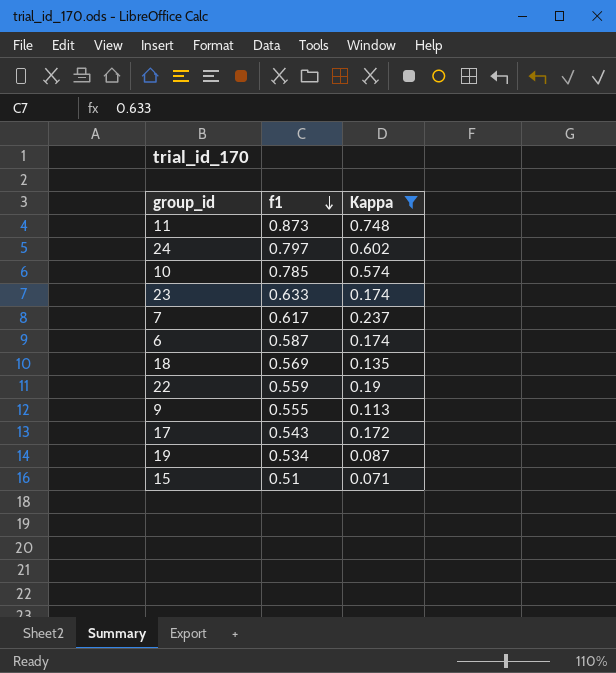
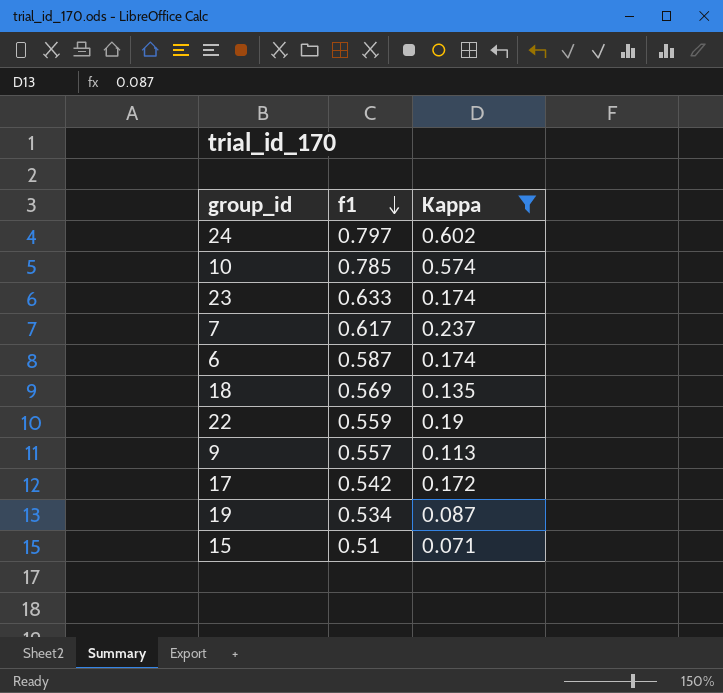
row 11: 0.873 | 0.748 -> none
9 | f1: 0.555 -> 0.557
17 | f1: 0.543 -> 0.542

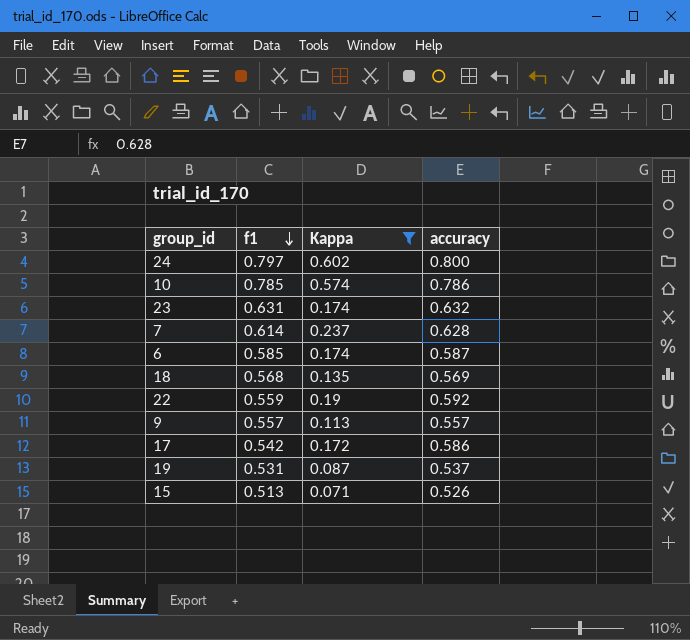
column accuracy | position: none -> 4
23 | f1: 0.633 -> 0.631
7 | f1: 0.617 -> 0.614
6 | f1: 0.587 -> 0.585
18 | f1: 0.569 -> 0.568
19 | f1: 0.534 -> 0.531
15 | f1: 0.51 -> 0.513

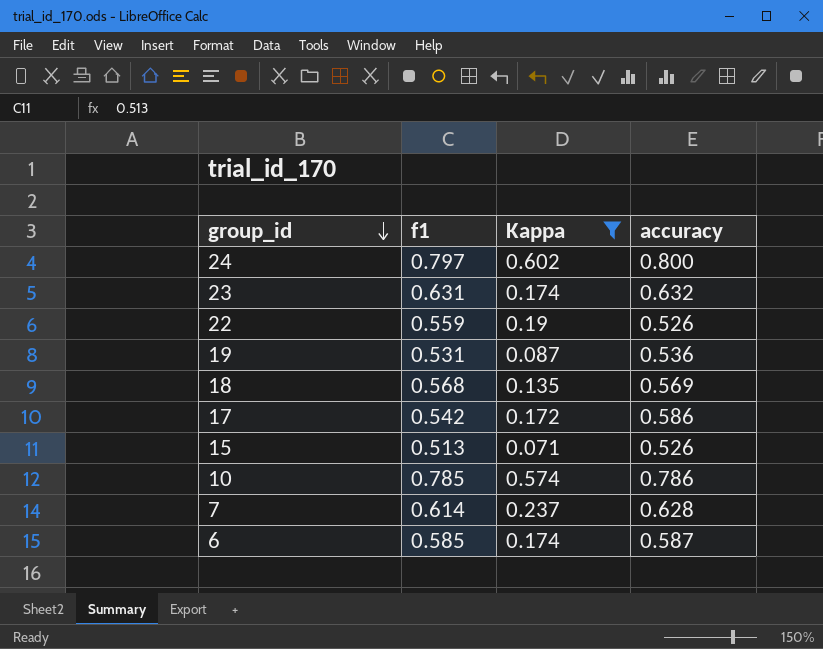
row order: f1 descending -> group_id descending
row 9: 0.557 | 0.113 | 0.557 -> none
22 | accuracy: 0.592 -> 0.526
19 | accuracy: 0.537 -> 0.536

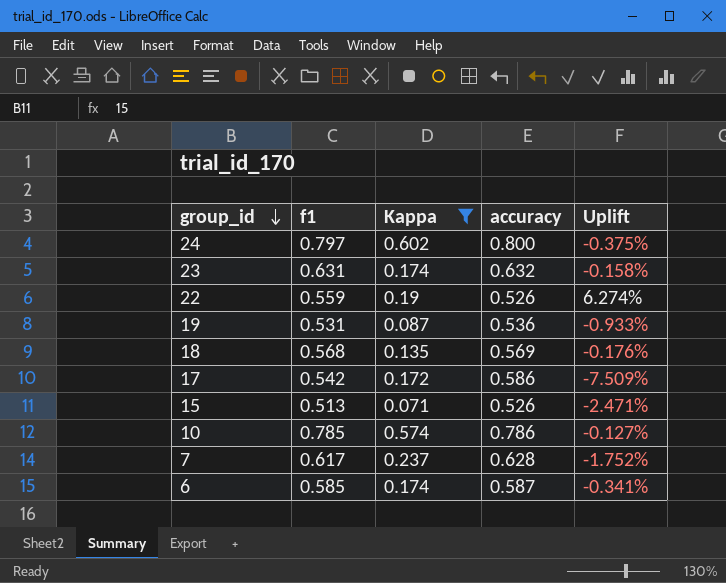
column Uplift | formula: none -> ([f1] - [accuracy]) / [accuracy]
7 | f1: 0.614 -> 0.617

